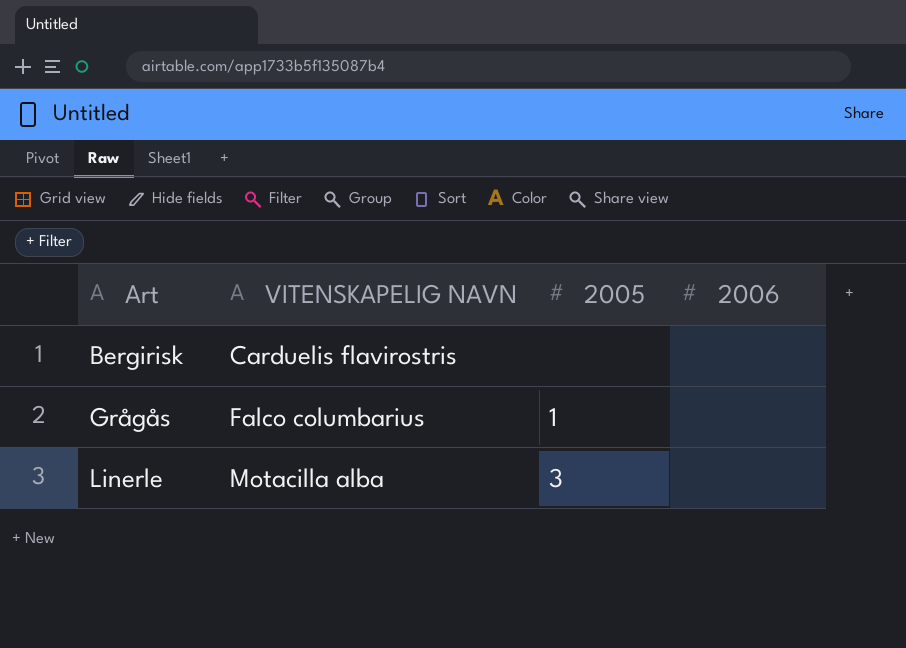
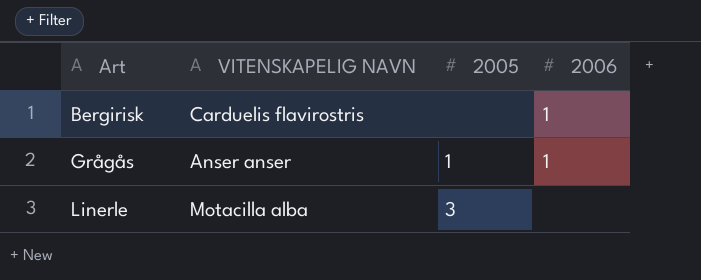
Bergirisk | 2006: none -> 1
Grågås | VITENSKAPELIG NAVN: Falco columbarius -> Anser anser
Grågås | 2006: none -> 1

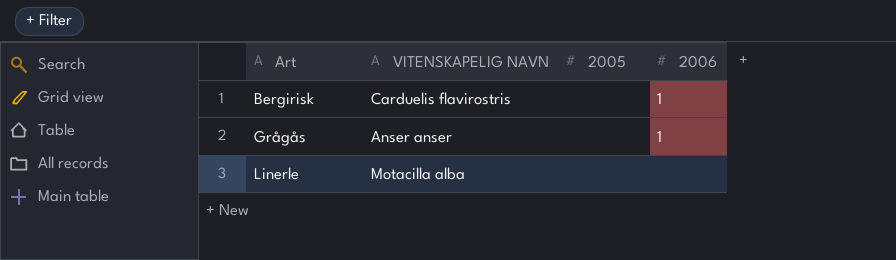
Grågås | 2005: 1 -> none
Linerle | 2005: 3 -> none

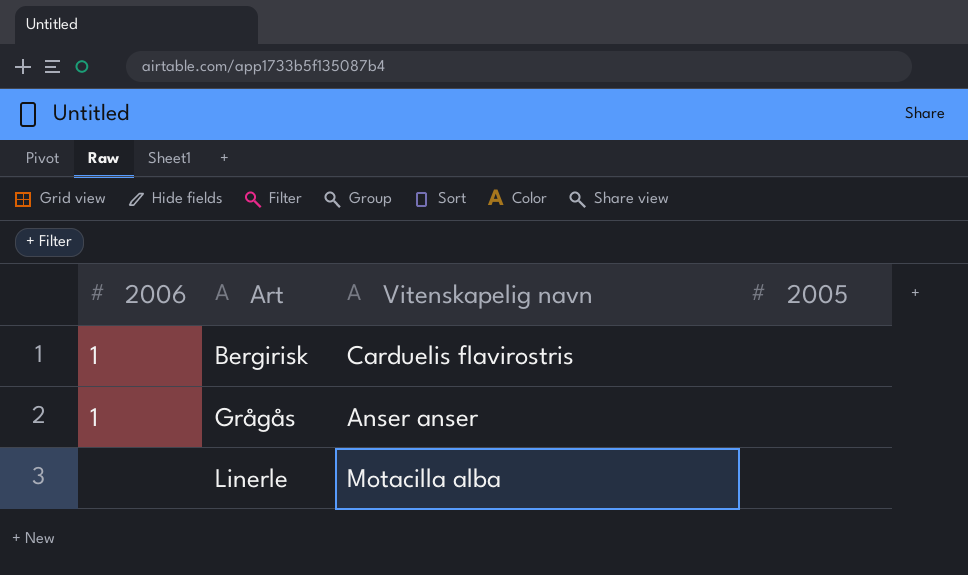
column 2006 | position: 4 -> 1
column name: VITENSKAPELIG NAVN -> Vitenskapelig navn

